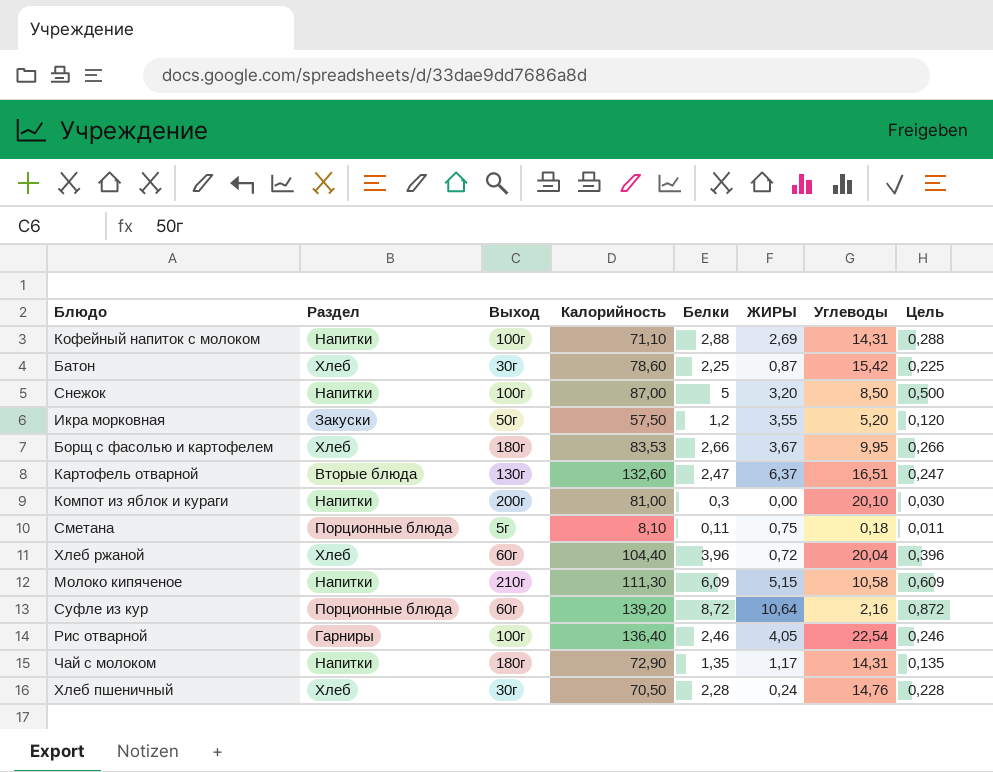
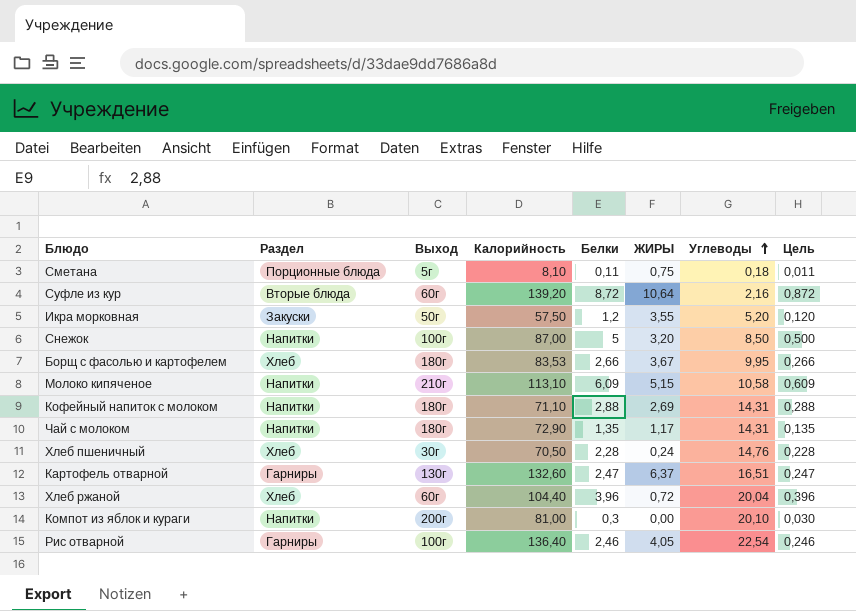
row order: none -> Углеводы ascending
row Батон: Хлеб | 30г | 78,60 | 2,25 | 0,87 | 15,42 | 0,225 -> none
Суфле из кур | Раздел: Порционные блюда -> Вторые блюда
Молоко кипяченое | Калорийность: 111,30 -> 113,10
Кофейный напиток с молоком | Выход: 100г -> 180г
Картофель отварной | Раздел: Вторые блюда -> Гарниры

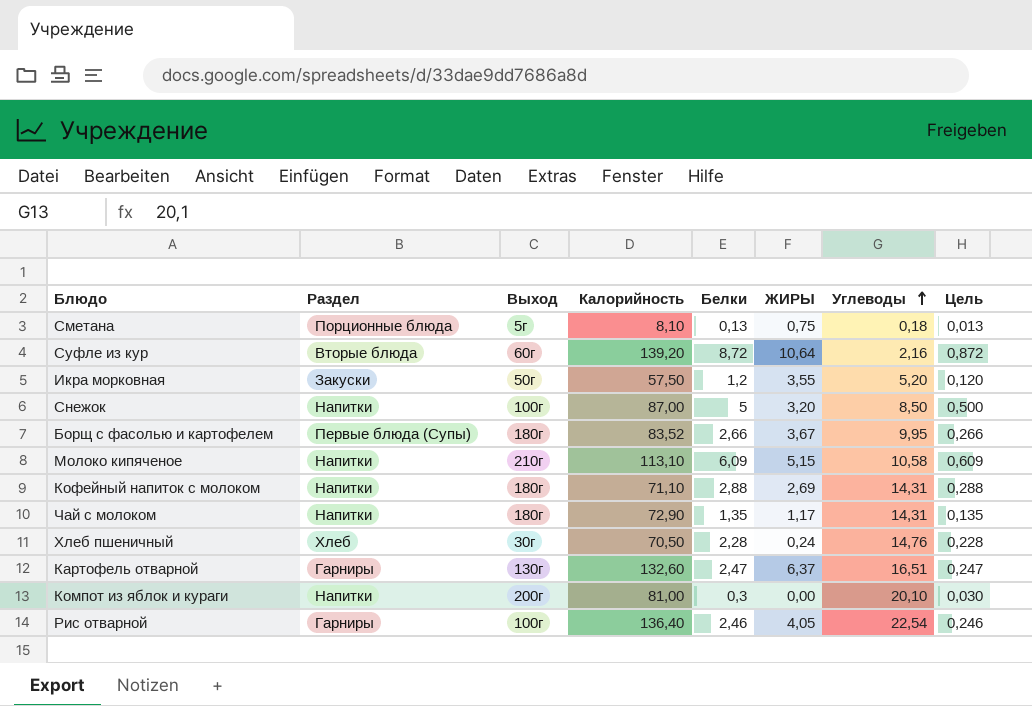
row Хлеб ржаной: Хлеб | 60г | 104,40 | 3,96 | 0,72 | 20,04 | 0,396 -> none
Сметана | Белки: 0,11 -> 0,13
Сметана | Цель: 0,011 -> 0,013
Борщ с фасолью и картофелем | Раздел: Хлеб -> Первые блюда (Супы)
Борщ с фасолью и картофелем | Калорийность: 83,53 -> 83,52

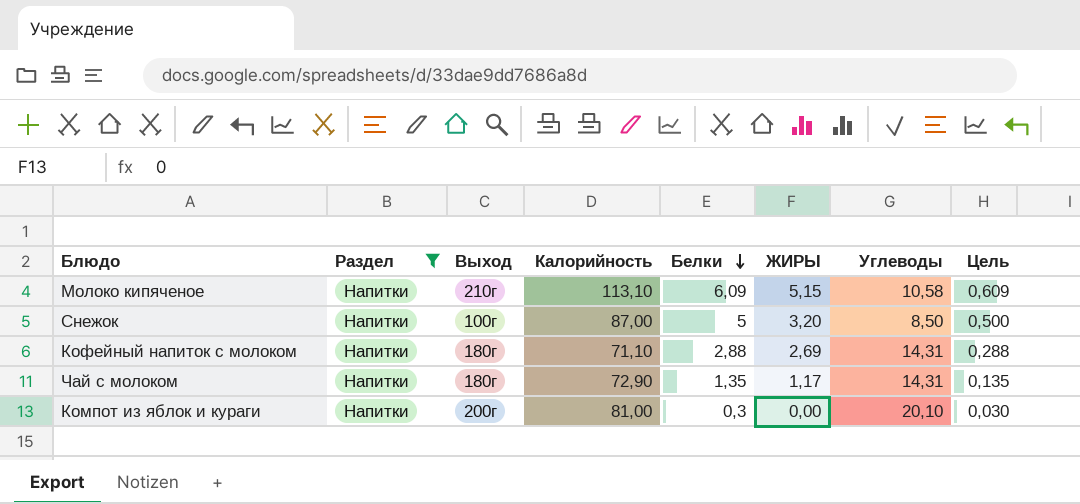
filter: none -> Раздел = Напитки
row order: Углеводы ascending -> Белки descending

